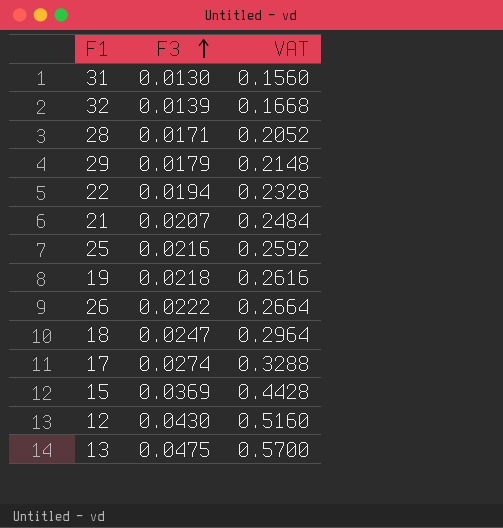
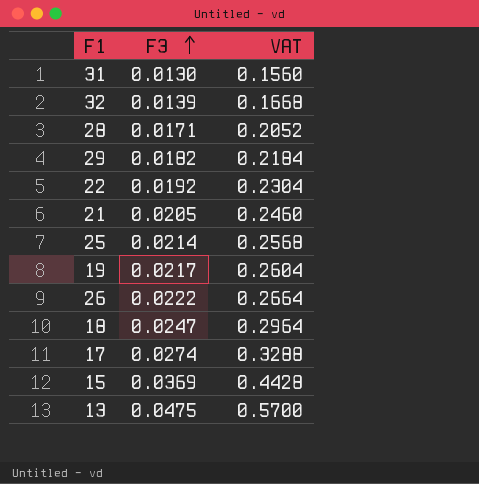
row 12: 0.0430 | 0.5160 -> none
29 | F3: 0.0179 -> 0.0182
29 | VAT: 0.2148 -> 0.2184
22 | F3: 0.0194 -> 0.0192
22 | VAT: 0.2328 -> 0.2304
21 | F3: 0.0207 -> 0.0205
21 | VAT: 0.2484 -> 0.2460
25 | F3: 0.0216 -> 0.0214
25 | VAT: 0.2592 -> 0.2568
19 | F3: 0.0218 -> 0.0217
19 | VAT: 0.2616 -> 0.2604

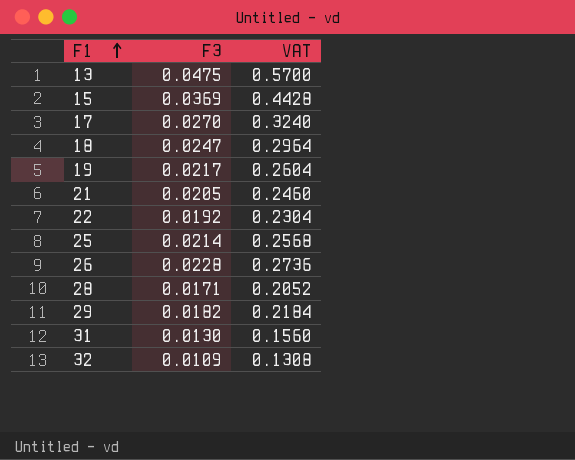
row order: F3 ascending -> F1 ascending
17 | F3: 0.0274 -> 0.0270
17 | VAT: 0.3288 -> 0.3240
26 | F3: 0.0222 -> 0.0228
26 | VAT: 0.2664 -> 0.2736
32 | F3: 0.0139 -> 0.0109
32 | VAT: 0.1668 -> 0.1308

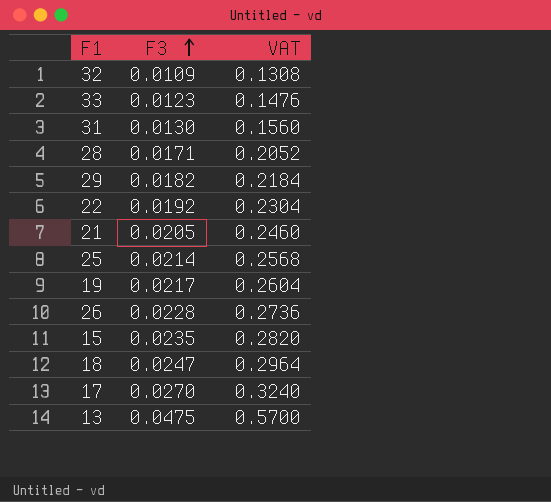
row order: F1 ascending -> F3 ascending
row 33: none -> 0.0123 | 0.1476
15 | F3: 0.0369 -> 0.0235
15 | VAT: 0.4428 -> 0.2820

